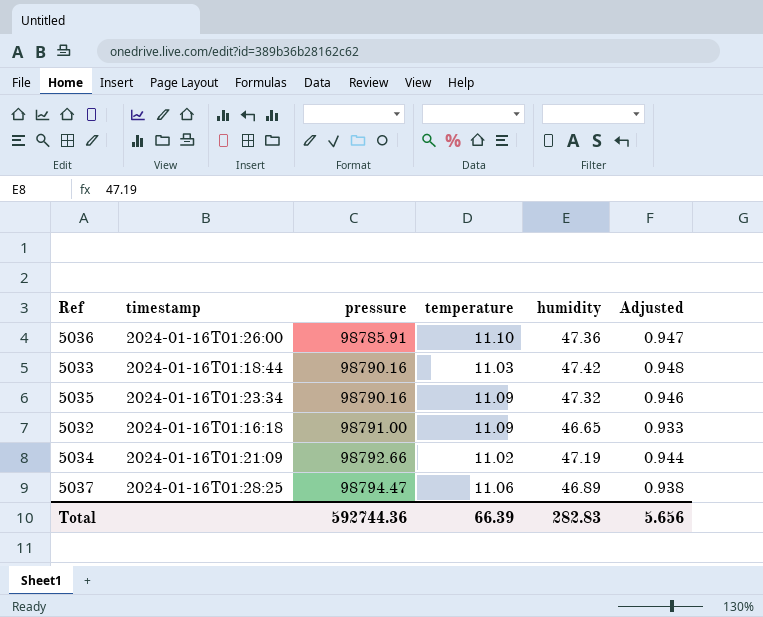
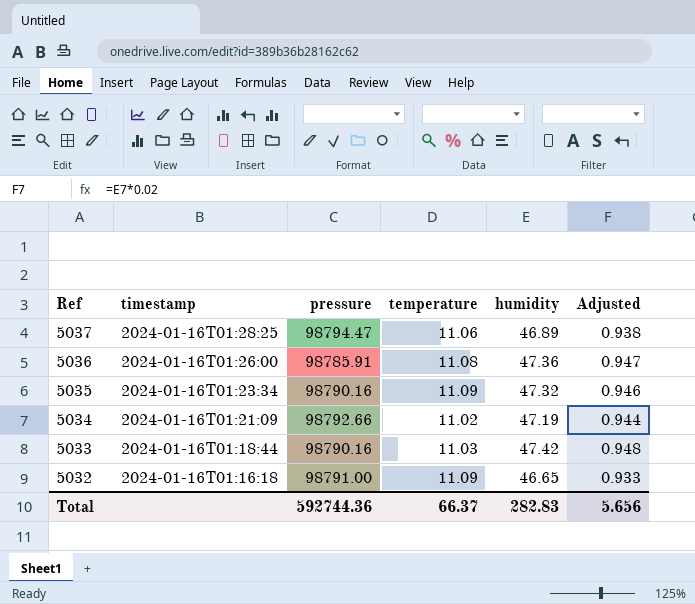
row order: pressure ascending -> Ref descending
5036 | temperature: 11.10 -> 11.08
Total | temperature: 66.39 -> 66.37

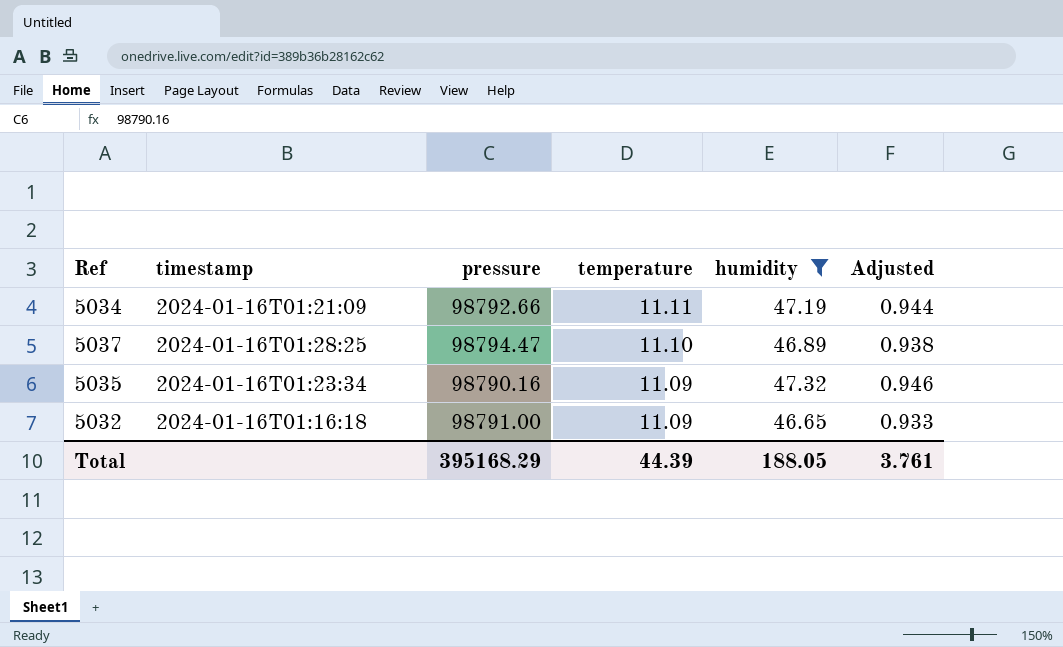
filter: none -> humidity <= 47.32
row order: Ref descending -> temperature descending
5034 | temperature: 11.02 -> 11.11
5037 | temperature: 11.06 -> 11.10
Total | pressure: 592744.36 -> 395168.29
Total | temperature: 66.37 -> 44.39
Total | humidity: 282.83 -> 188.05
Total | Adjusted: 5.656 -> 3.761

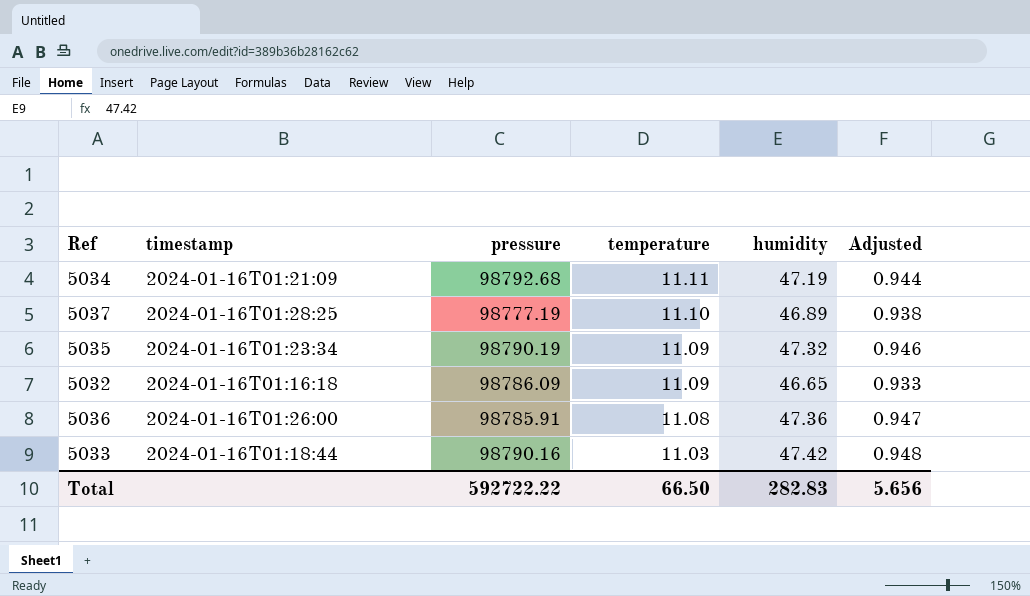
filter: humidity <= 47.32 -> none
5034 | pressure: 98792.66 -> 98792.68
5037 | pressure: 98794.47 -> 98777.19
5035 | pressure: 98790.16 -> 98790.19
5032 | pressure: 98791.00 -> 98786.09
Total | pressure: 395168.29 -> 592722.22
Total | temperature: 44.39 -> 66.50
Total | humidity: 188.05 -> 282.83
Total | Adjusted: 3.761 -> 5.656

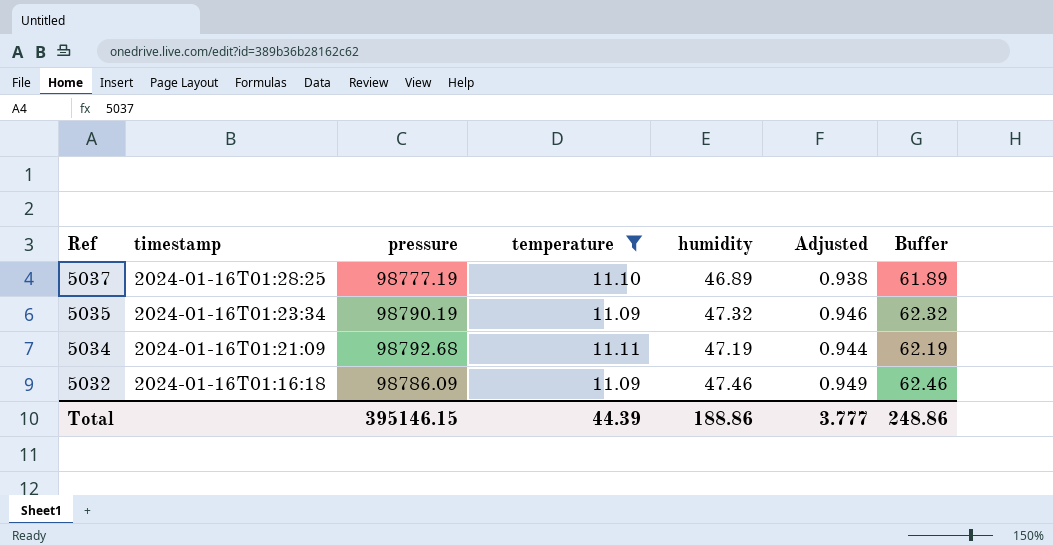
filter: none -> temperature >= 11.09
row order: temperature descending -> Ref descending
column Buffer | formula: none -> [humidity] + 15
5032 | humidity: 46.65 -> 47.46
5032 | Adjusted: 0.933 -> 0.949
Total | pressure: 592722.22 -> 395146.15
Total | temperature: 66.50 -> 44.39
Total | humidity: 282.83 -> 188.86
Total | Adjusted: 5.656 -> 3.777

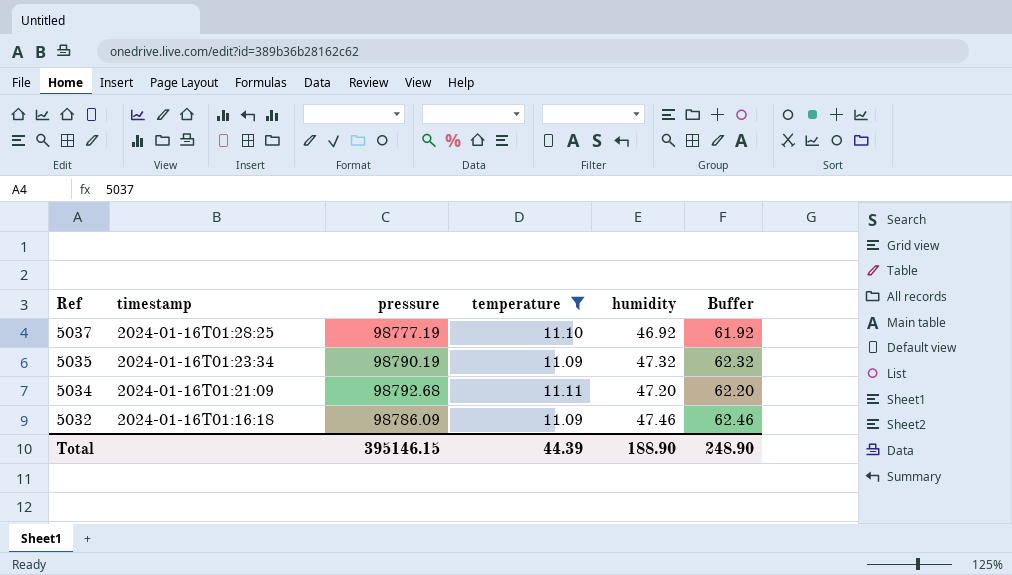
column Adjusted | formula: [humidity] * 0.02 -> none
5037 | humidity: 46.89 -> 46.92
5037 | Buffer: 61.89 -> 61.92
5034 | humidity: 47.19 -> 47.20
5034 | Buffer: 62.19 -> 62.20
Total | humidity: 188.86 -> 188.90
Total | Buffer: 248.86 -> 248.90

